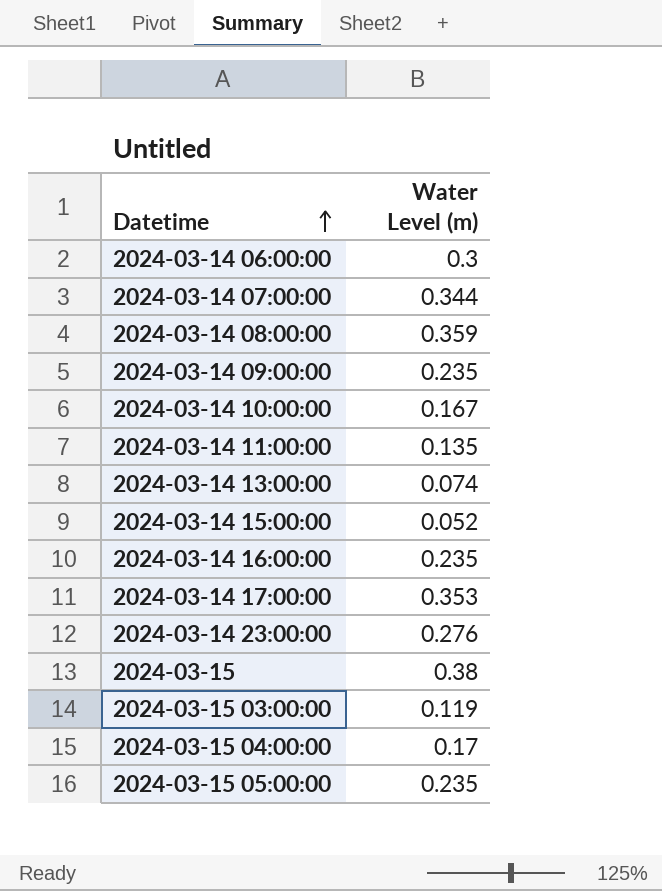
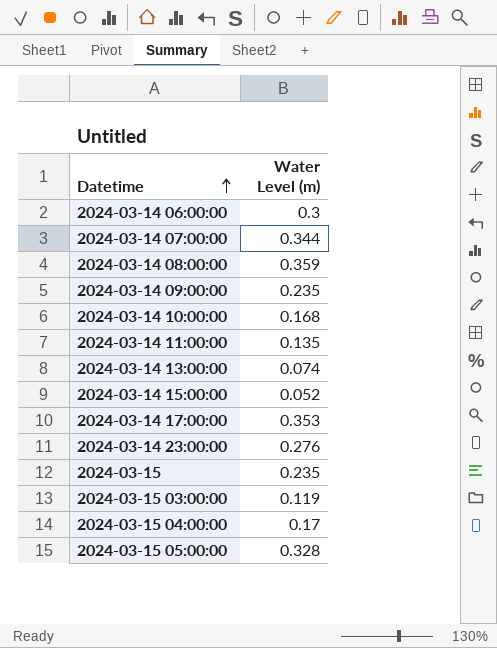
row 2024-03-14 16:00:00: 0.235 -> none
2024-03-14 10:00:00 | Water Level (m): 0.167 -> 0.168
2024-03-15 | Water Level (m): 0.38 -> 0.235
2024-03-15 05:00:00 | Water Level (m): 0.235 -> 0.328

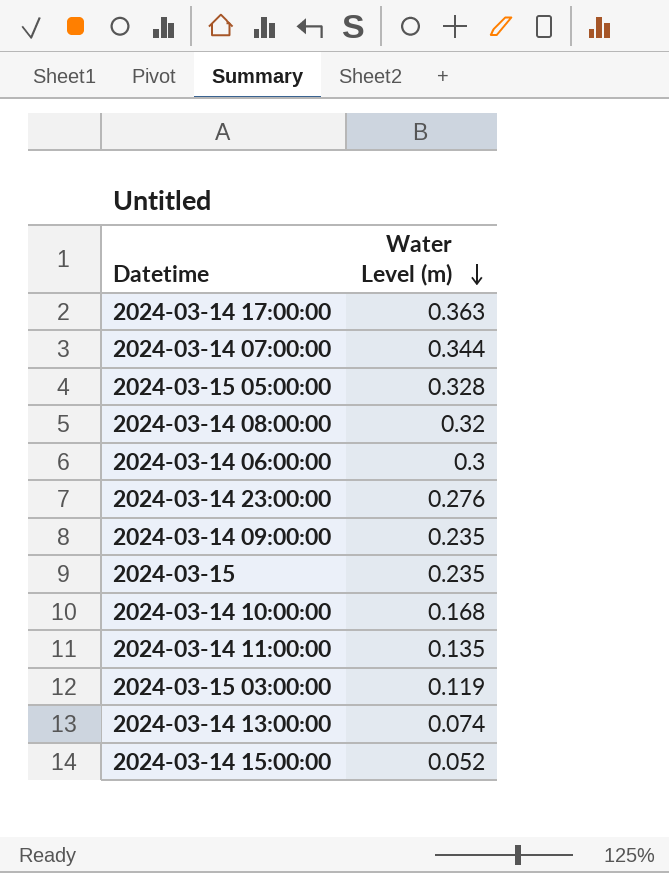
row order: Datetime ascending -> Water Level (m) descending
row 2024-03-15 04:00:00: 0.17 -> none
2024-03-14 17:00:00 | Water Level (m): 0.353 -> 0.363
2024-03-14 08:00:00 | Water Level (m): 0.359 -> 0.32

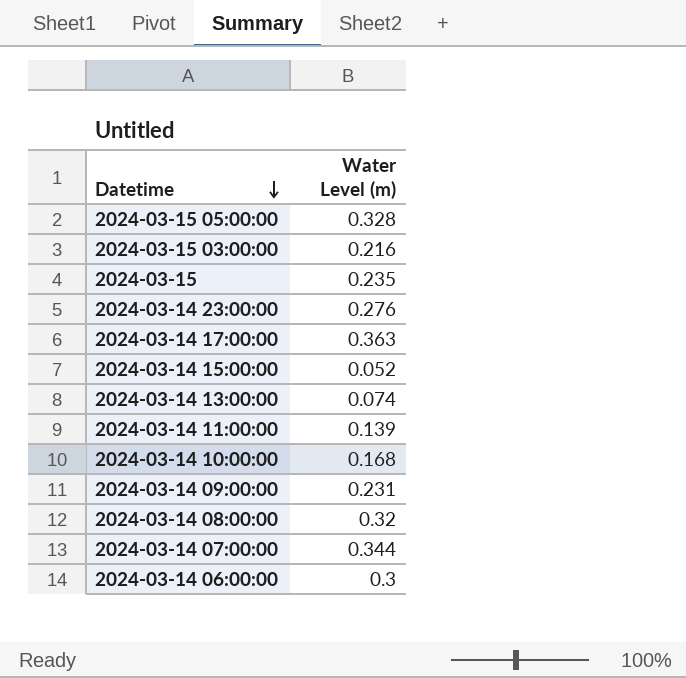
row order: Water Level (m) descending -> Datetime descending
2024-03-15 03:00:00 | Water Level (m): 0.119 -> 0.216
2024-03-14 11:00:00 | Water Level (m): 0.135 -> 0.139
2024-03-14 09:00:00 | Water Level (m): 0.235 -> 0.231

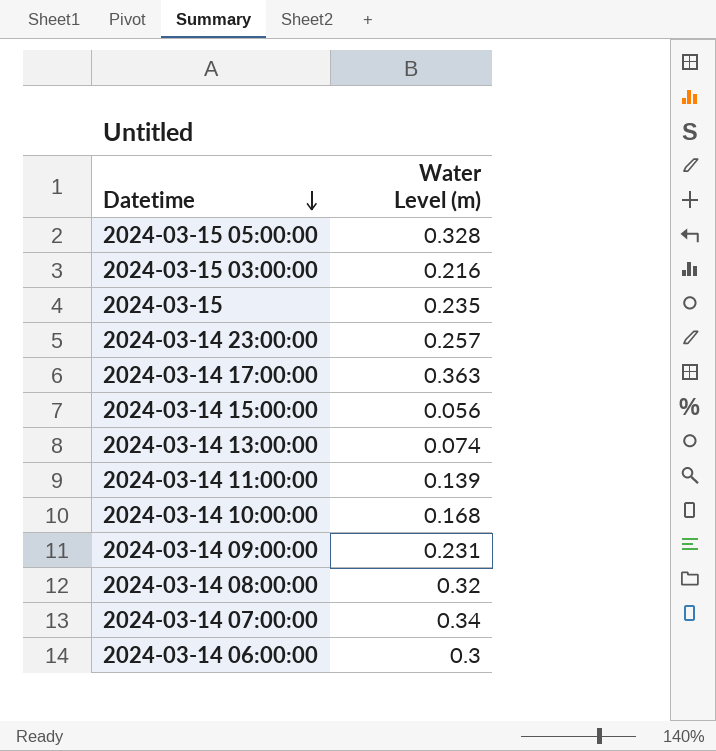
2024-03-14 23:00:00 | Water Level (m): 0.276 -> 0.257
2024-03-14 15:00:00 | Water Level (m): 0.052 -> 0.056
2024-03-14 07:00:00 | Water Level (m): 0.344 -> 0.34

